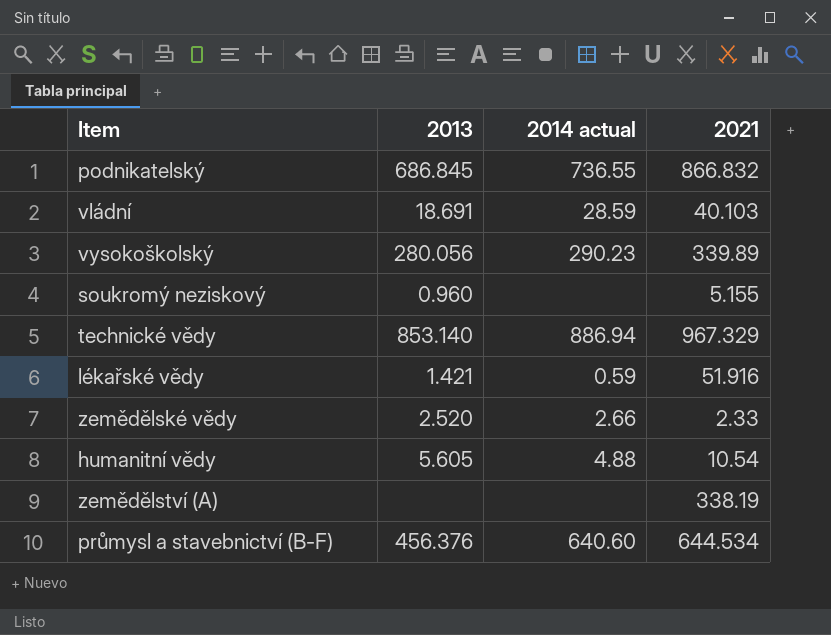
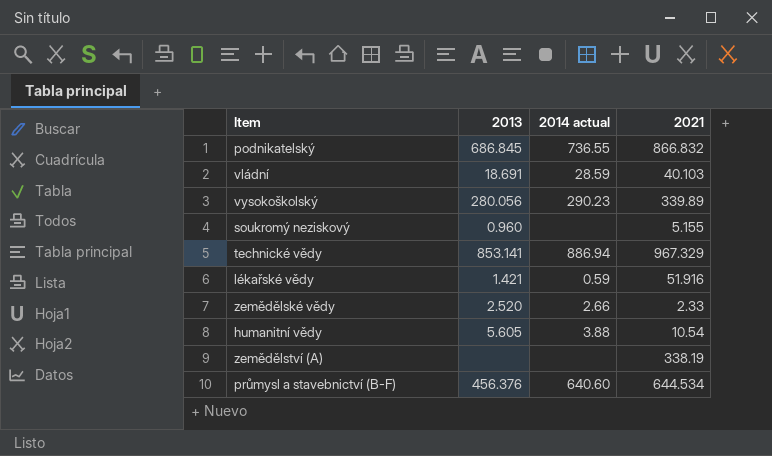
technické vědy | 2013: 853.140 -> 853.141
humanitní vědy | 2014 actual: 4.88 -> 3.88

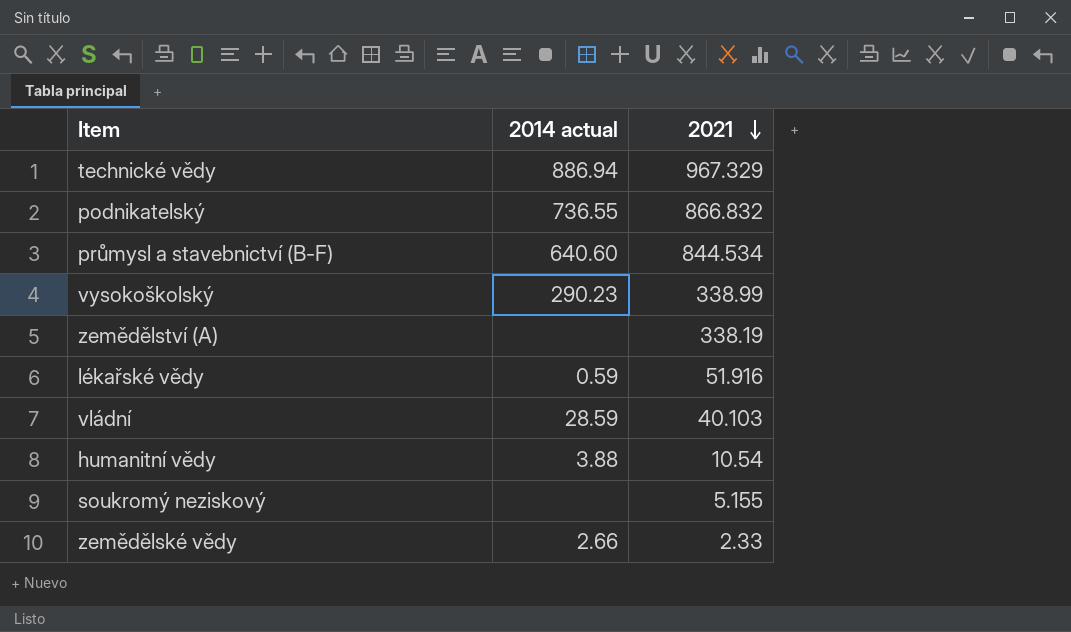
row order: none -> 2021 descending
column 2013 | position: 2 -> none
průmysl a stavebnictví (B-F) | 2021: 644.534 -> 844.534
vysokoškolský | 2021: 339.89 -> 338.99

